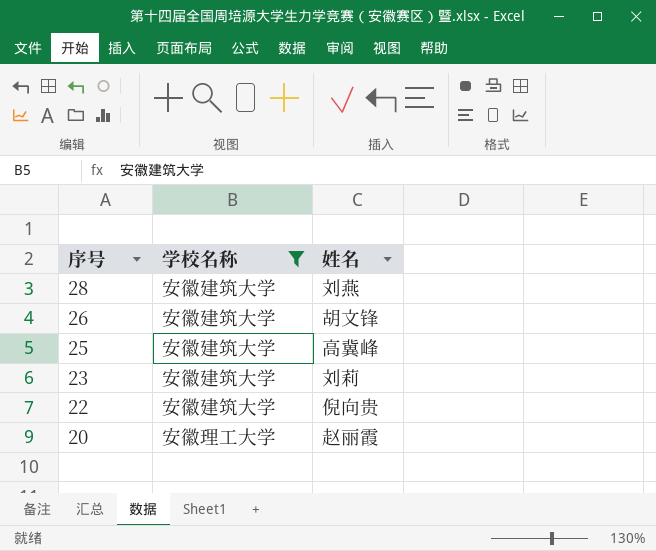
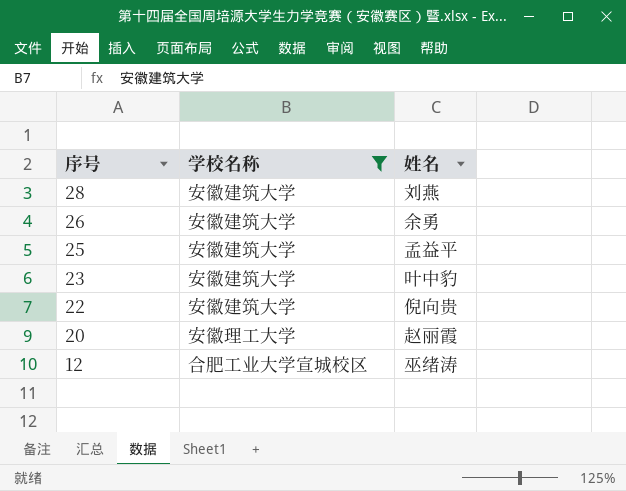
26 | 姓名: 胡文锋 -> 余勇
25 | 姓名: 高冀峰 -> 孟益平
23 | 姓名: 刘莉 -> 叶中豹
row 12: none -> 合肥工业大学宣城校区 | 巫绪涛

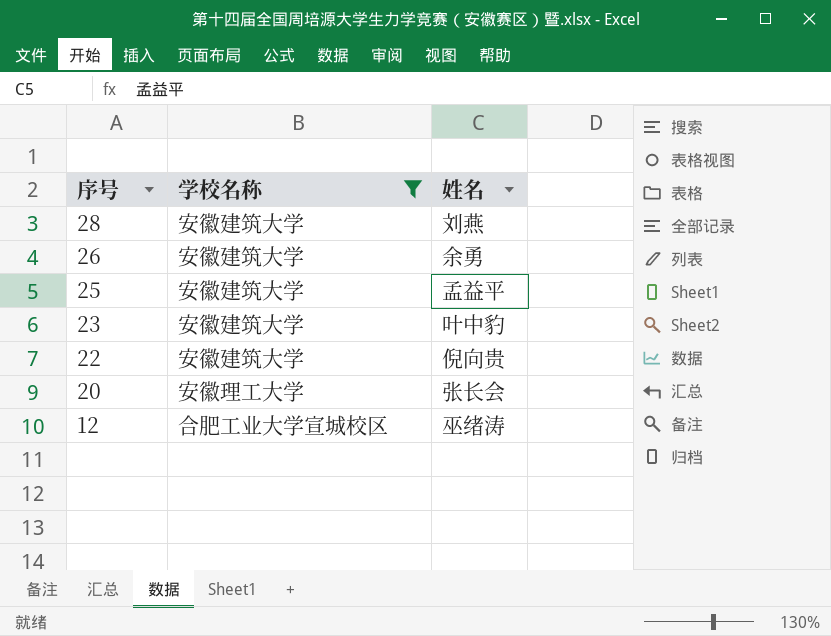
20 | 姓名: 赵丽霞 -> 张长会

